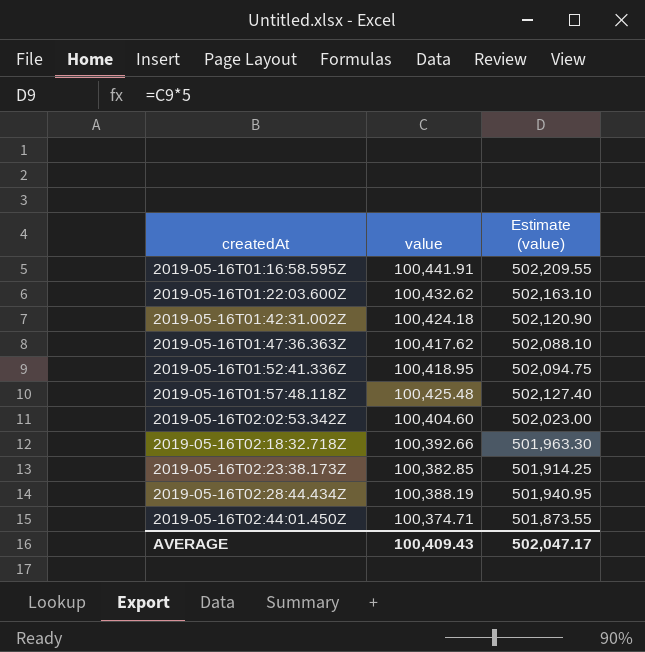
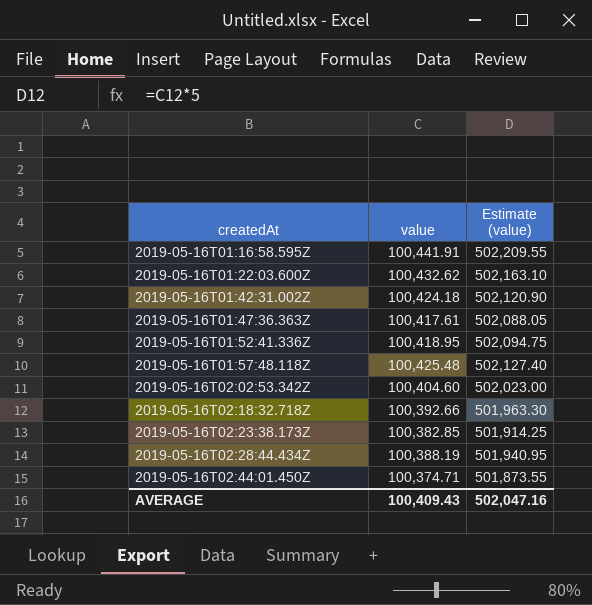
2019-05-16T01:47:36.363Z | value: 100,417.62 -> 100,417.61
2019-05-16T01:47:36.363Z | Estimate (value): 502,088.10 -> 502,088.05
AVERAGE | Estimate (value): 502,047.17 -> 502,047.16

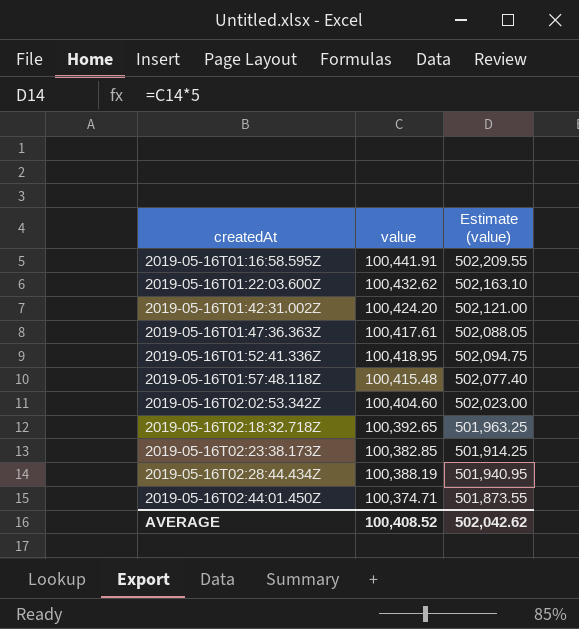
2019-05-16T01:42:31.002Z | value: 100,424.18 -> 100,424.20
2019-05-16T01:42:31.002Z | Estimate (value): 502,120.90 -> 502,121.00
2019-05-16T01:57:48.118Z | value: 100,425.48 -> 100,415.48
2019-05-16T01:57:48.118Z | Estimate (value): 502,127.40 -> 502,077.40
2019-05-16T02:18:32.718Z | value: 100,392.66 -> 100,392.65
2019-05-16T02:18:32.718Z | Estimate (value): 501,963.30 -> 501,963.25
AVERAGE | value: 100,409.43 -> 100,408.52
AVERAGE | Estimate (value): 502,047.16 -> 502,042.62

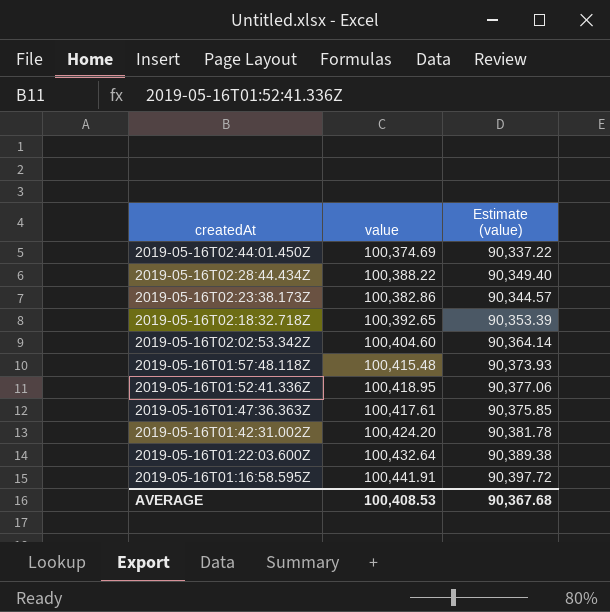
row order: createdAt ascending -> createdAt descending
column Estimate (value) | formula: [value] * 5 -> [value] * 0.9
2019-05-16T02:44:01.450Z | value: 100,374.71 -> 100,374.69
2019-05-16T02:28:44.434Z | value: 100,388.19 -> 100,388.22
2019-05-16T02:23:38.173Z | value: 100,382.85 -> 100,382.86
2019-05-16T01:22:03.600Z | value: 100,432.62 -> 100,432.64
AVERAGE | value: 100,408.52 -> 100,408.53
AVERAGE | Estimate (value): 502,042.62 -> 90,367.68

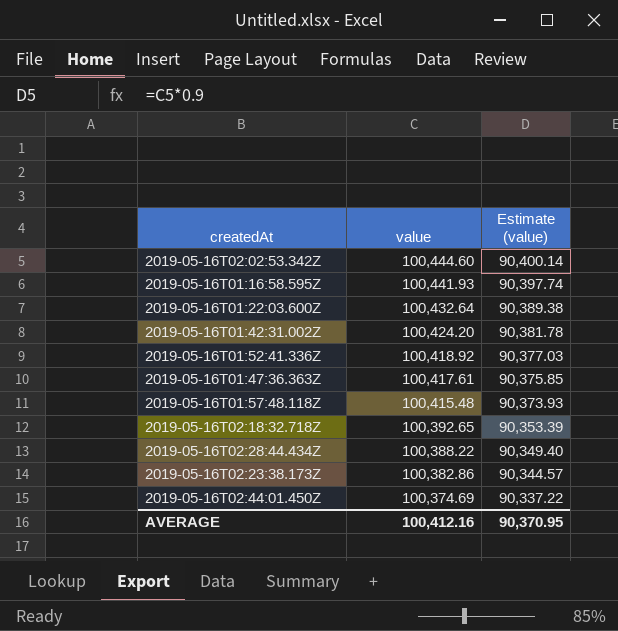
row order: createdAt descending -> value descending
2019-05-16T02:02:53.342Z | value: 100,404.60 -> 100,444.60
2019-05-16T02:02:53.342Z | Estimate (value): 90,364.14 -> 90,400.14
2019-05-16T01:16:58.595Z | value: 100,441.91 -> 100,441.93
2019-05-16T01:16:58.595Z | Estimate (value): 90,397.72 -> 90,397.74
2019-05-16T01:52:41.336Z | value: 100,418.95 -> 100,418.92
2019-05-16T01:52:41.336Z | Estimate (value): 90,377.06 -> 90,377.03
AVERAGE | value: 100,408.53 -> 100,412.16
AVERAGE | Estimate (value): 90,367.68 -> 90,370.95

